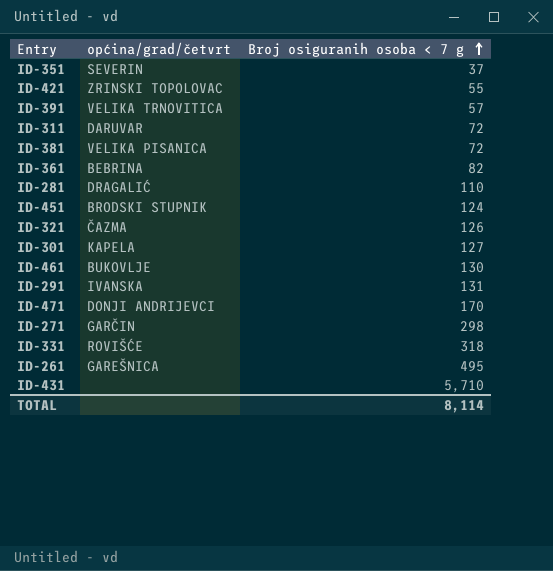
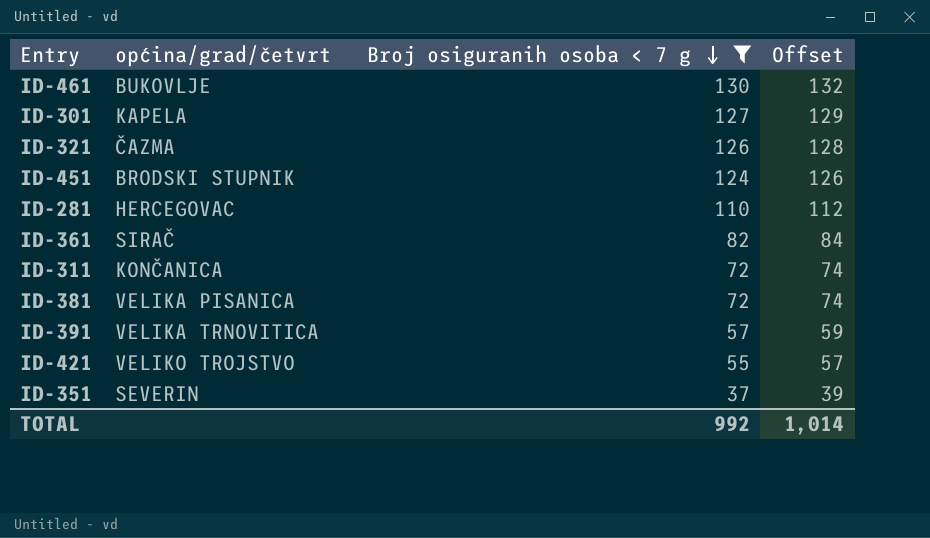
filter: none -> Broj osiguranih osoba < 7 g <= 130
row order: Broj osiguranih osoba < 7 g ascending -> Broj osiguranih osoba < 7 g descending
column Offset | formula: none -> [Broj osiguranih osoba < 7 g] + 2
ID-281 | općina/grad/četvrt: DRAGALIĆ -> HERCEGOVAC
ID-361 | općina/grad/četvrt: BEBRINA -> SIRAČ
ID-311 | općina/grad/četvrt: DARUVAR -> KONČANICA
ID-421 | općina/grad/četvrt: ZRINSKI TOPOLOVAC -> VELIKO TROJSTVO
TOTAL | Broj osiguranih osoba < 7 g: 8,114 -> 992

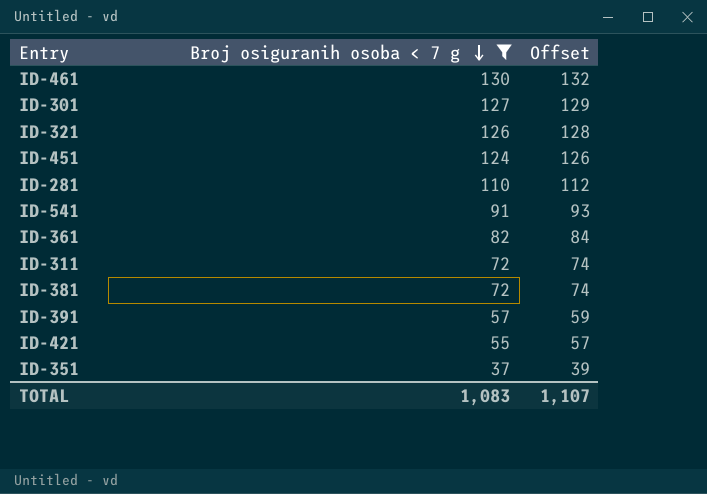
column općina/grad/četvrt | position: 2 -> none
row ID-541: none -> 91 | 93
TOTAL | Broj osiguranih osoba < 7 g: 992 -> 1,083
TOTAL | Offset: 1,014 -> 1,107

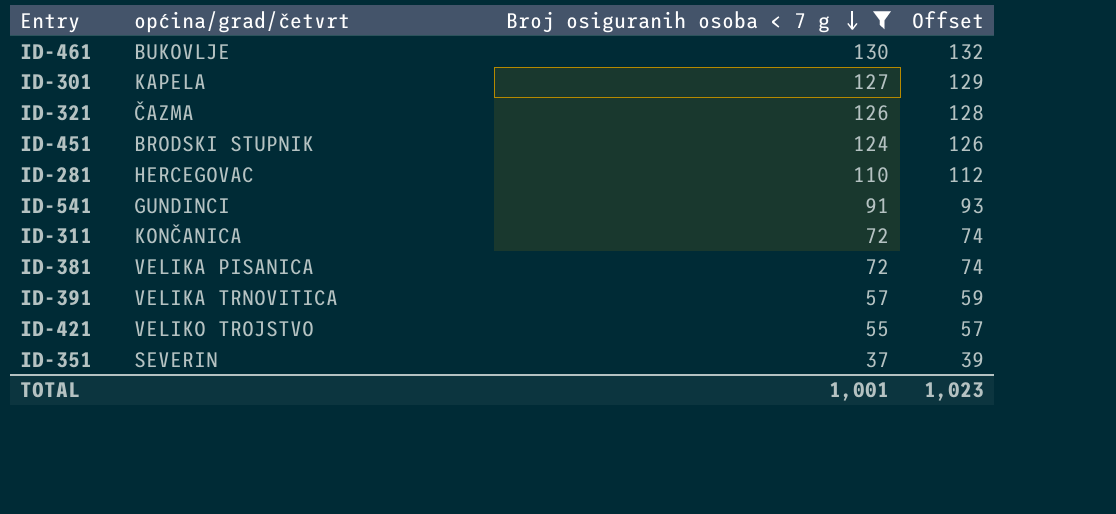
column općina/grad/četvrt | position: none -> 2
row ID-361: 82 | 84 -> none
TOTAL | Broj osiguranih osoba < 7 g: 1,083 -> 1,001
TOTAL | Offset: 1,107 -> 1,023

